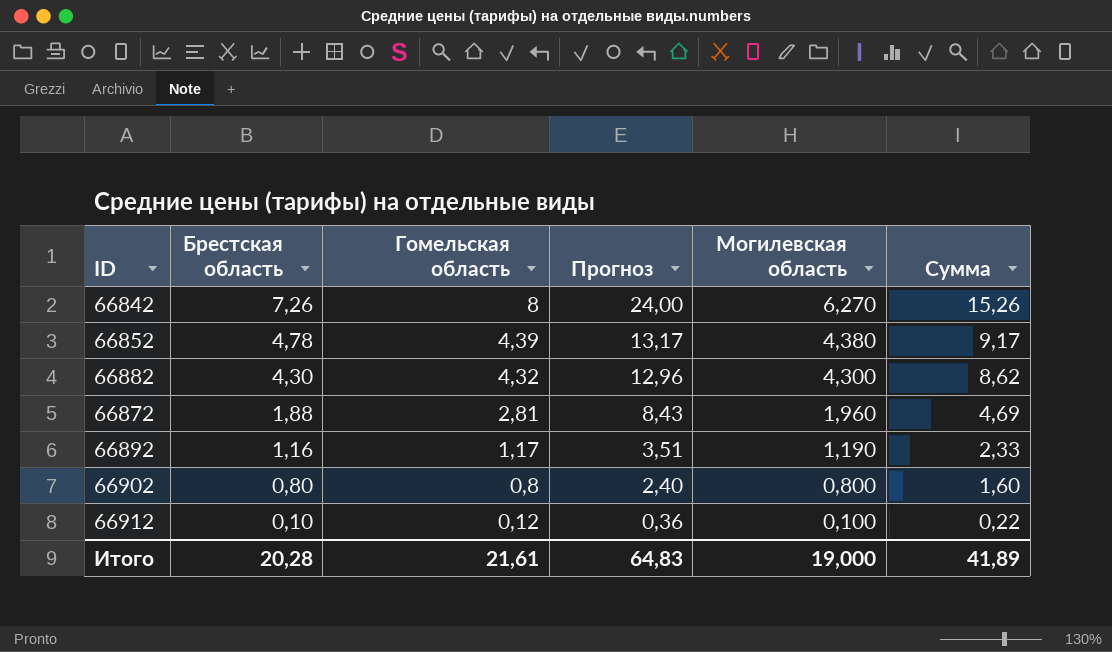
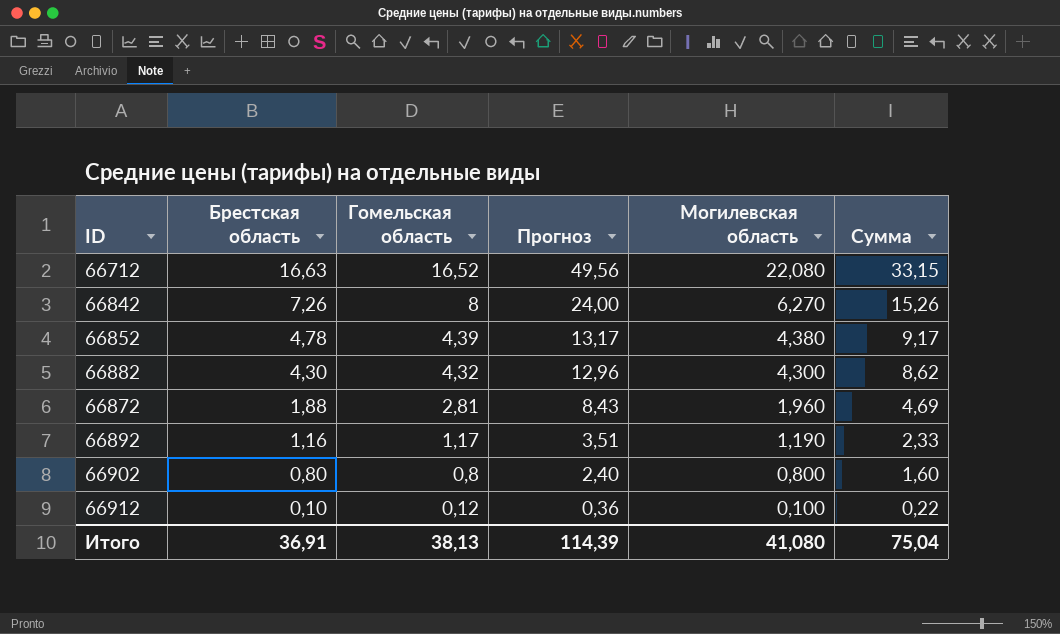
row 66712: none -> 16,63 | 16,52 | 49,56 | 22,080 | 33,15
Итого | Брестская область: 20,28 -> 36,91
Итого | Гомельская область: 21,61 -> 38,13
Итого | Прогноз: 64,83 -> 114,39
Итого | Могилевская область: 19,000 -> 41,080
Итого | Сумма: 41,89 -> 75,04

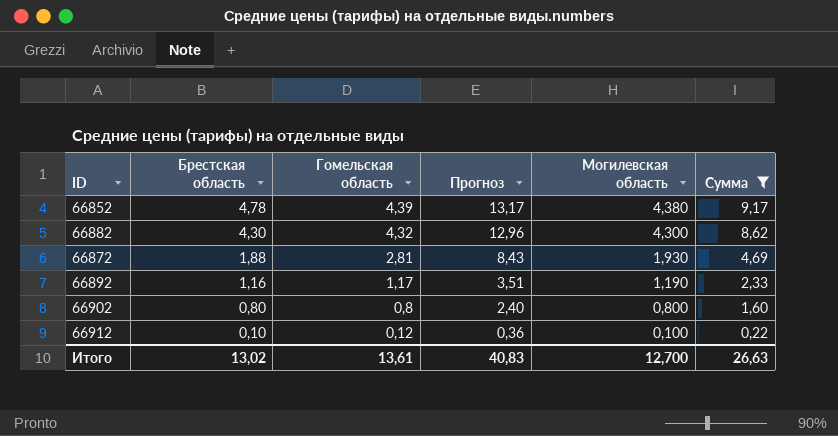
filter: none -> Сумма <= 9,17
66872 | Могилевская область: 1,960 -> 1,930
Итого | Брестская область: 36,91 -> 13,02
Итого | Гомельская область: 38,13 -> 13,61
Итого | Прогноз: 114,39 -> 40,83
Итого | Могилевская область: 41,080 -> 12,700
Итого | Сумма: 75,04 -> 26,63

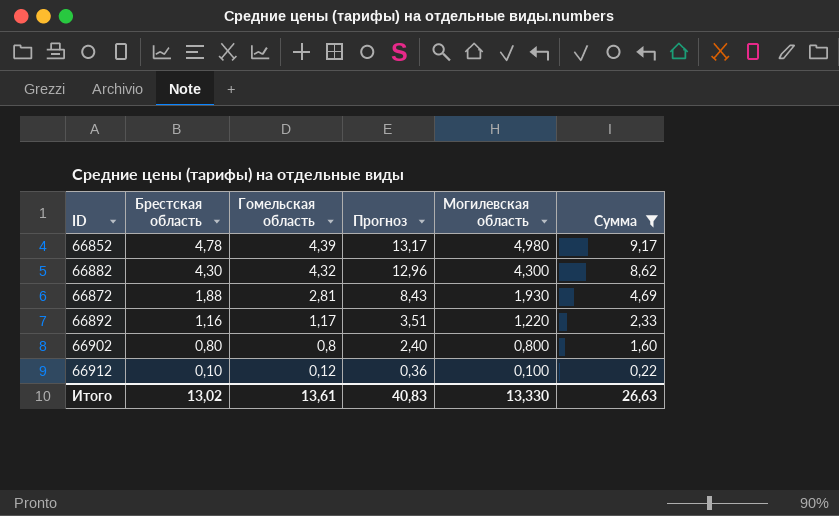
66852 | Могилевская область: 4,380 -> 4,980
66892 | Могилевская область: 1,190 -> 1,220
Итого | Могилевская область: 12,700 -> 13,330

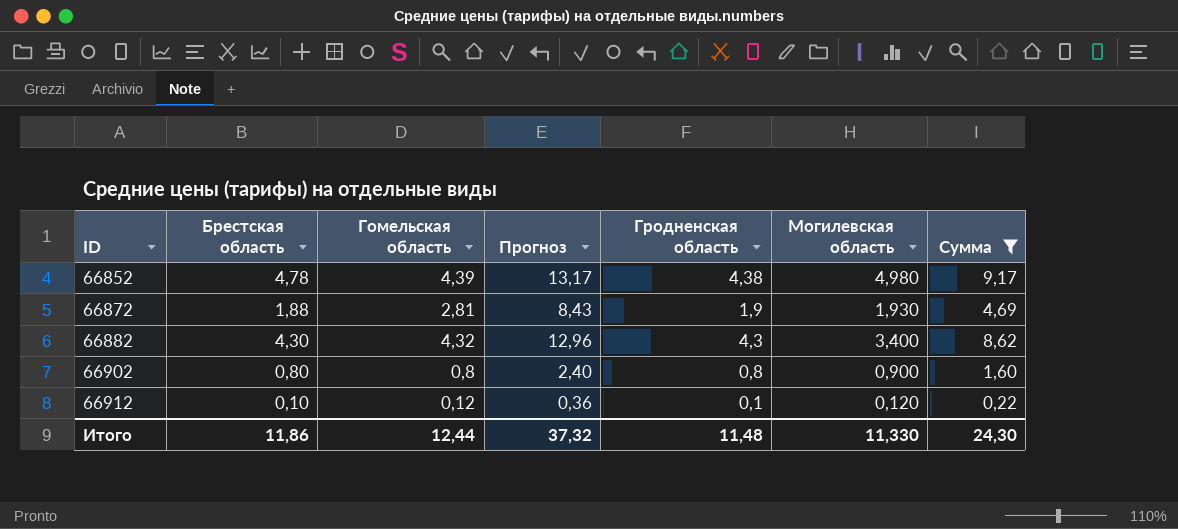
row order: Брестская область descending -> ID ascending
column Гродненская область | position: none -> 5
row 66892: 1,16 | 1,17 | 3,51 | 1,220 | 2,33 -> none
66882 | Могилевская область: 4,300 -> 3,400
66902 | Могилевская область: 0,800 -> 0,900
66912 | Могилевская область: 0,100 -> 0,120
Итого | Брестская область: 13,02 -> 11,86
Итого | Гомельская область: 13,61 -> 12,44
Итого | Прогноз: 40,83 -> 37,32
Итого | Могилевская область: 13,330 -> 11,330
Итого | Сумма: 26,63 -> 24,30

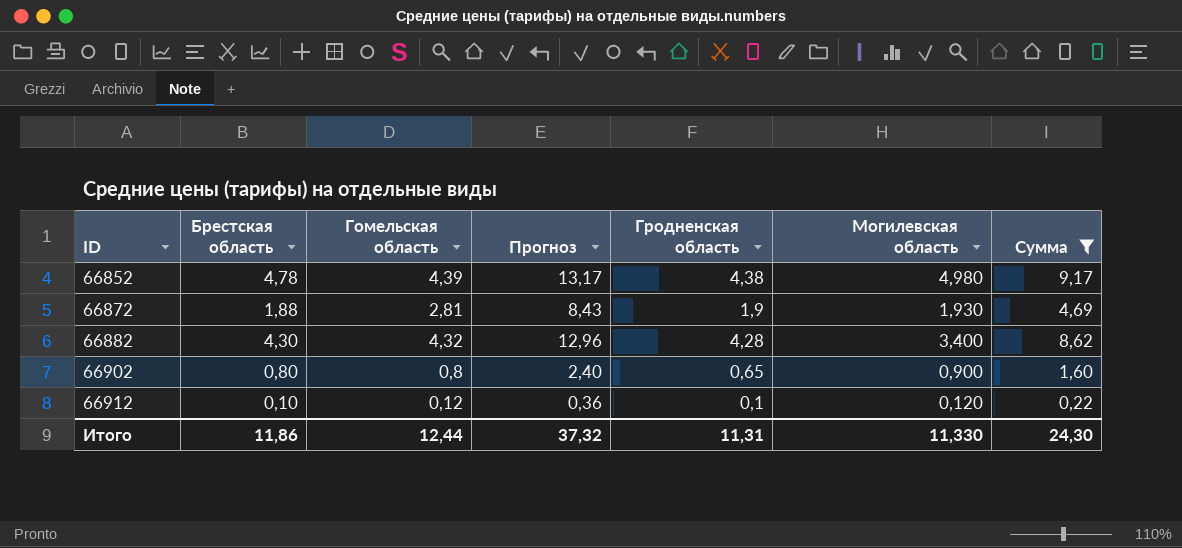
66882 | Гродненская область: 4,3 -> 4,28
66902 | Гродненская область: 0,8 -> 0,65
Итого | Гродненская область: 11,48 -> 11,31

